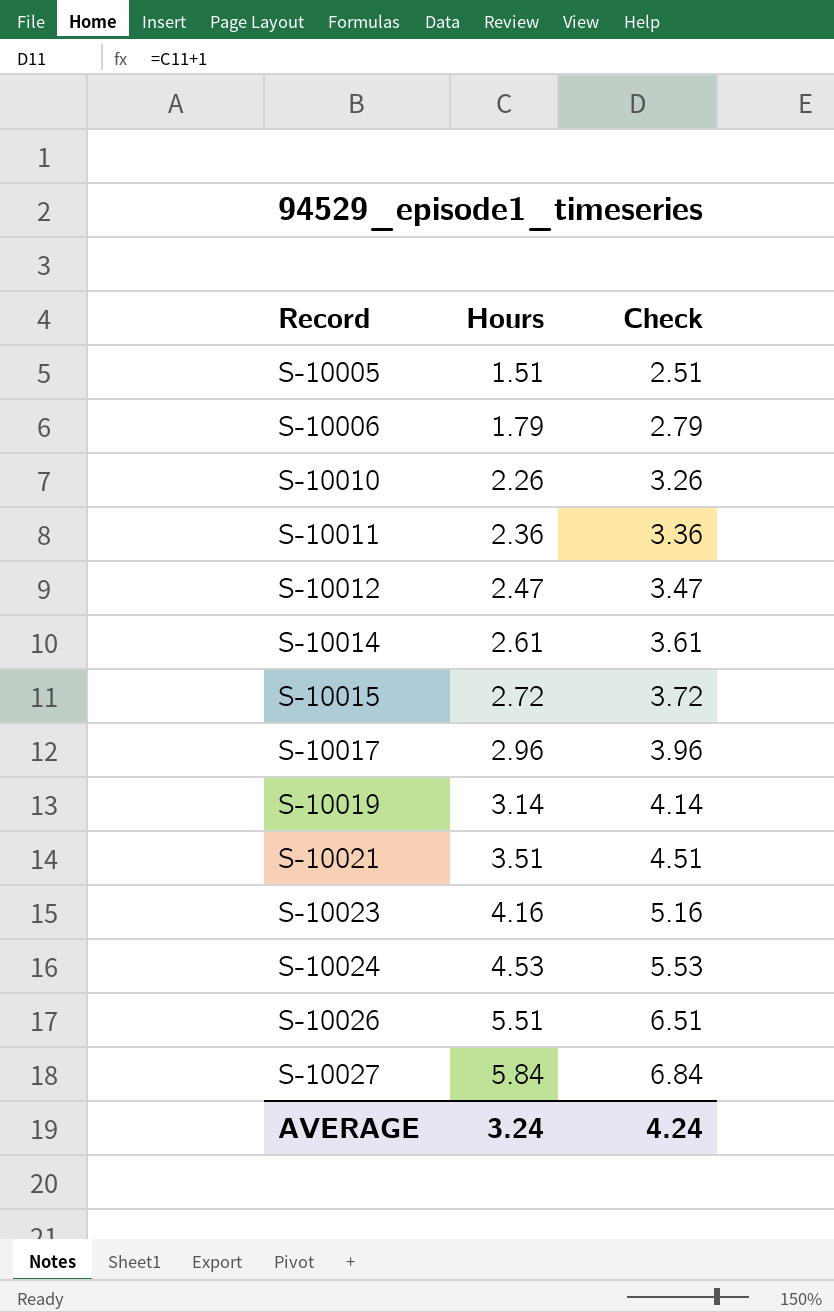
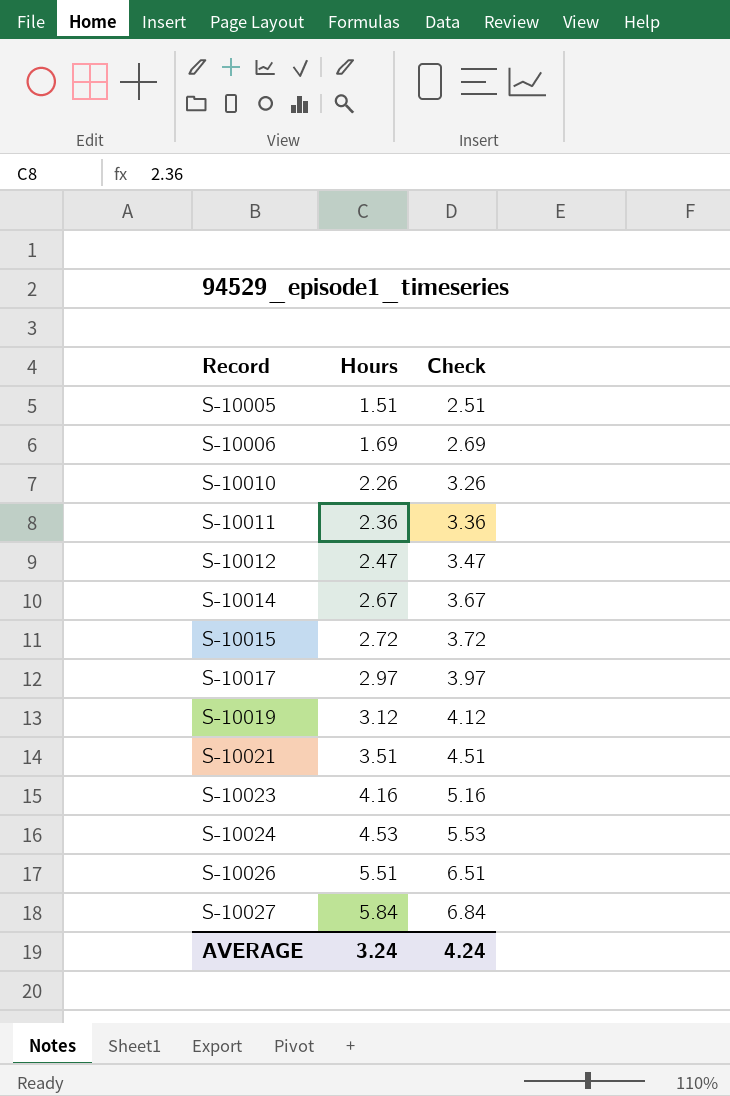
S-10006 | Hours: 1.79 -> 1.69
S-10006 | Check: 2.79 -> 2.69
S-10014 | Hours: 2.61 -> 2.67
S-10014 | Check: 3.61 -> 3.67
S-10017 | Hours: 2.96 -> 2.97
S-10017 | Check: 3.96 -> 3.97
S-10019 | Hours: 3.14 -> 3.12
S-10019 | Check: 4.14 -> 4.12

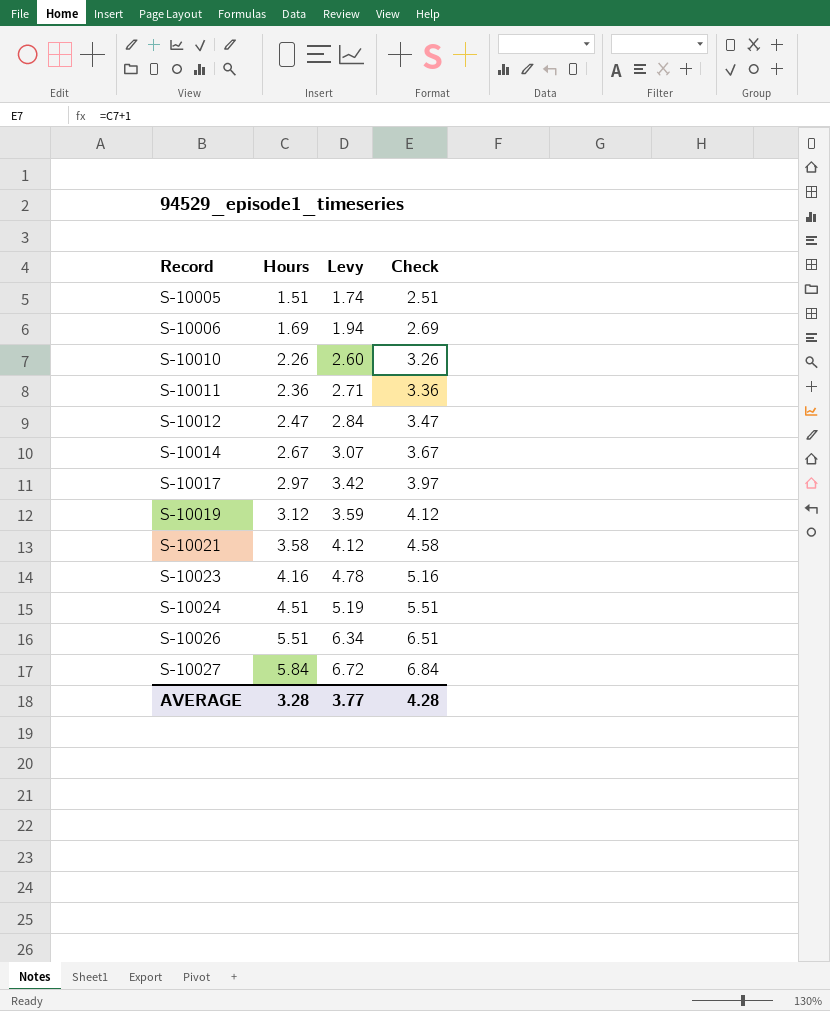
column Levy | formula: none -> [Hours] * 1.15
row S-10015: 2.72 | 3.72 -> none
S-10021 | Hours: 3.51 -> 3.58
S-10021 | Check: 4.51 -> 4.58
S-10024 | Hours: 4.53 -> 4.51
S-10024 | Check: 5.53 -> 5.51
AVERAGE | Hours: 3.24 -> 3.28
AVERAGE | Check: 4.24 -> 4.28

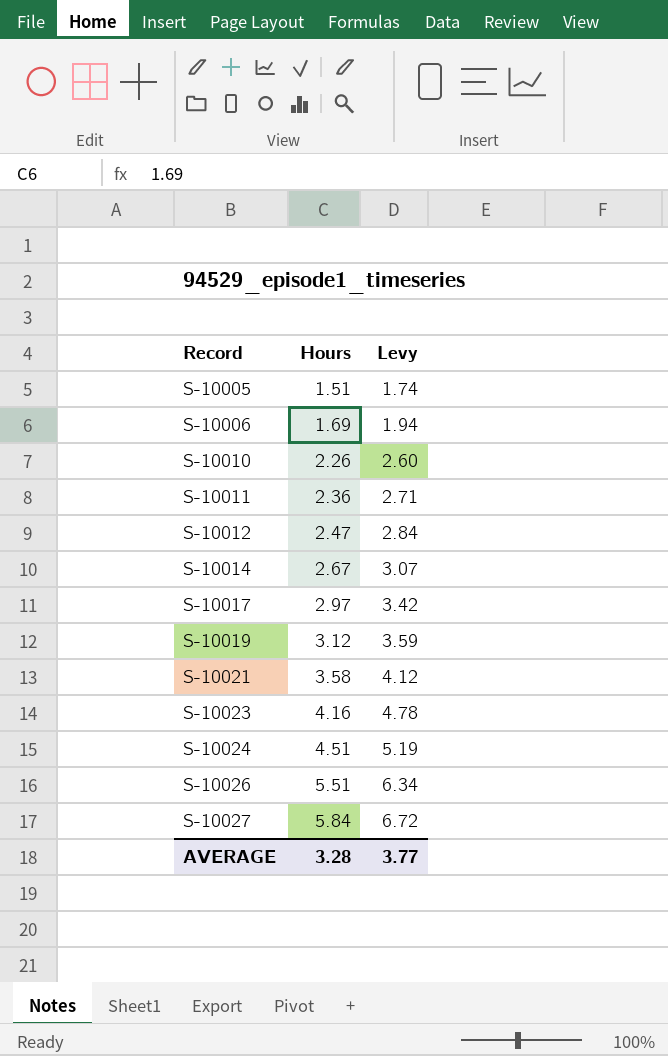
column Check | formula: [Hours] + 1 -> none

